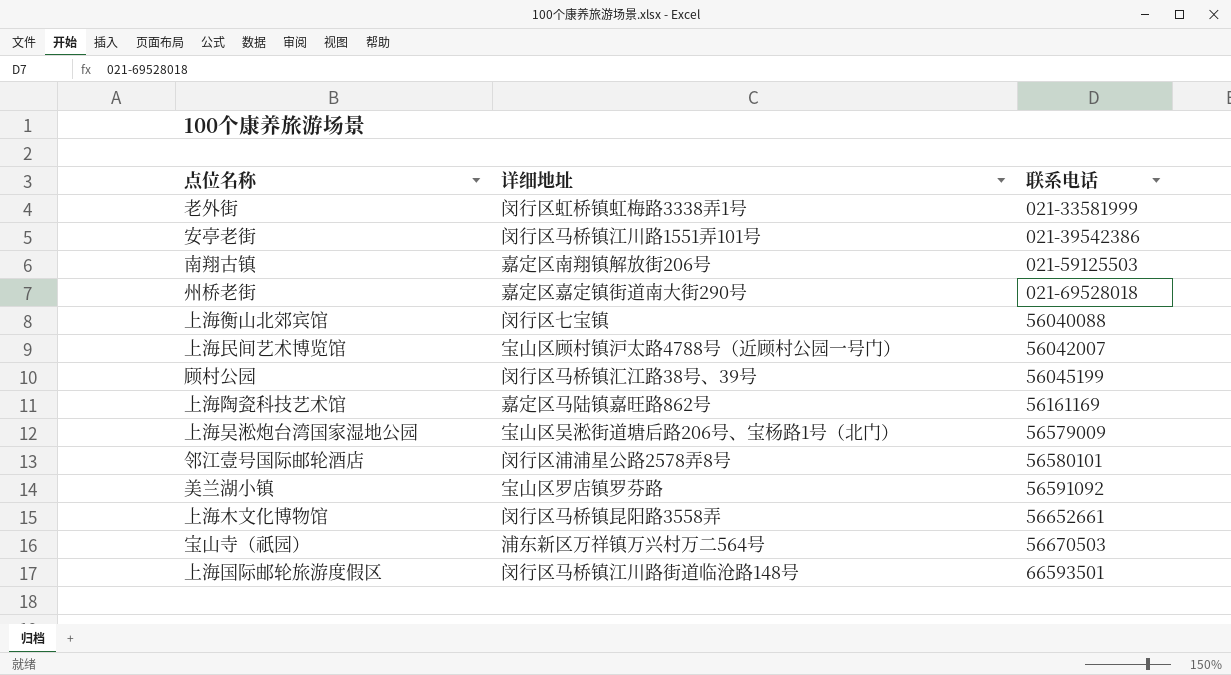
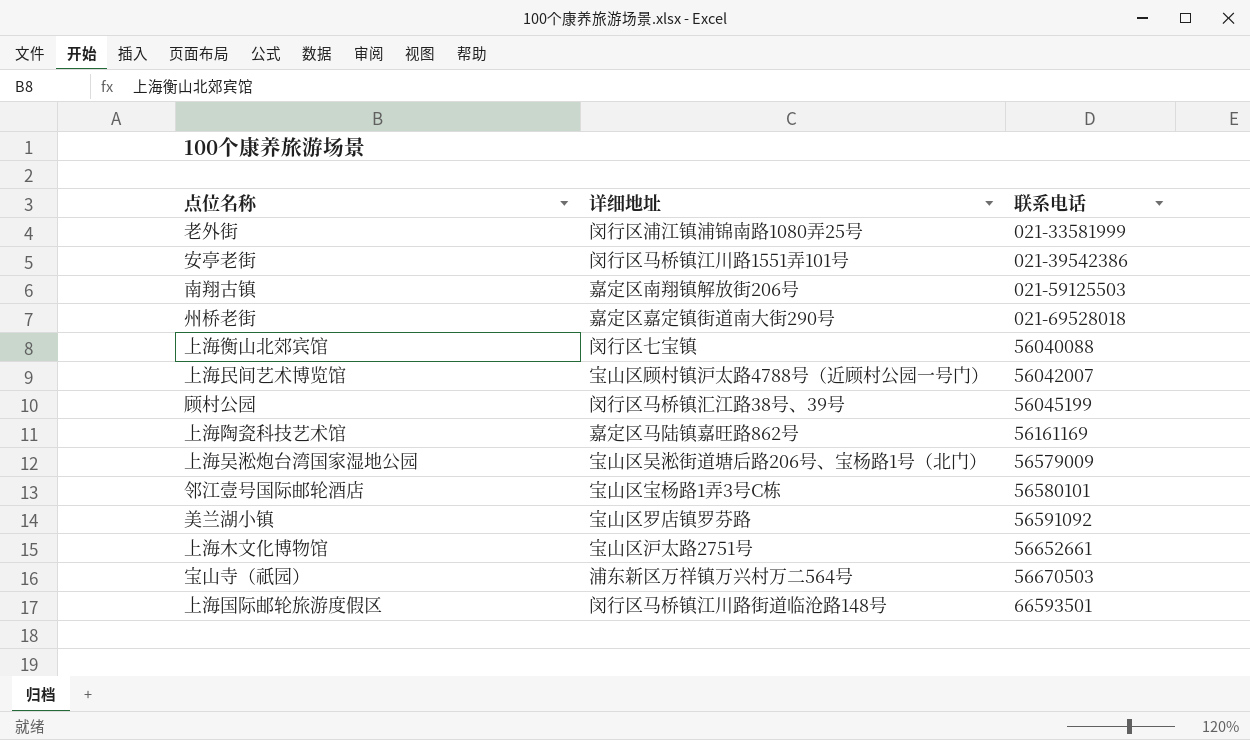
老外街 | 详细地址: 闵行区虹桥镇虹梅路3338弄1号 -> 闵行区浦江镇浦锦南路1080弄25号
邻江壹号国际邮轮酒店 | 详细地址: 闵行区浦浦星公路2578弄8号 -> 宝山区宝杨路1弄3号C栋
上海木文化博物馆 | 详细地址: 闵行区马桥镇昆阳路3558弄 -> 宝山区沪太路2751号

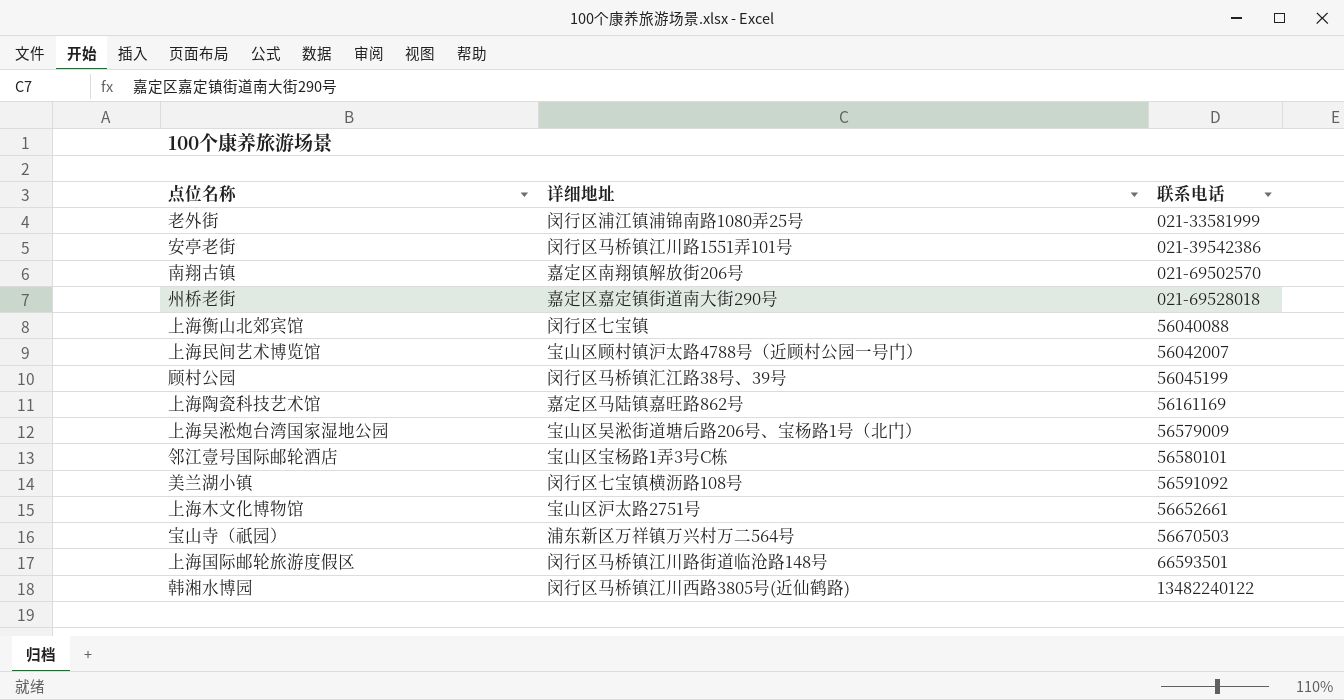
南翔古镇 | 联系电话: 021-59125503 -> 021-69502570
美兰湖小镇 | 详细地址: 宝山区罗店镇罗芬路 -> 闵行区七宝镇横沥路108号
row 韩湘水博园: none -> 闵行区马桥镇江川西路3805号(近仙鹤路) | 13482240122

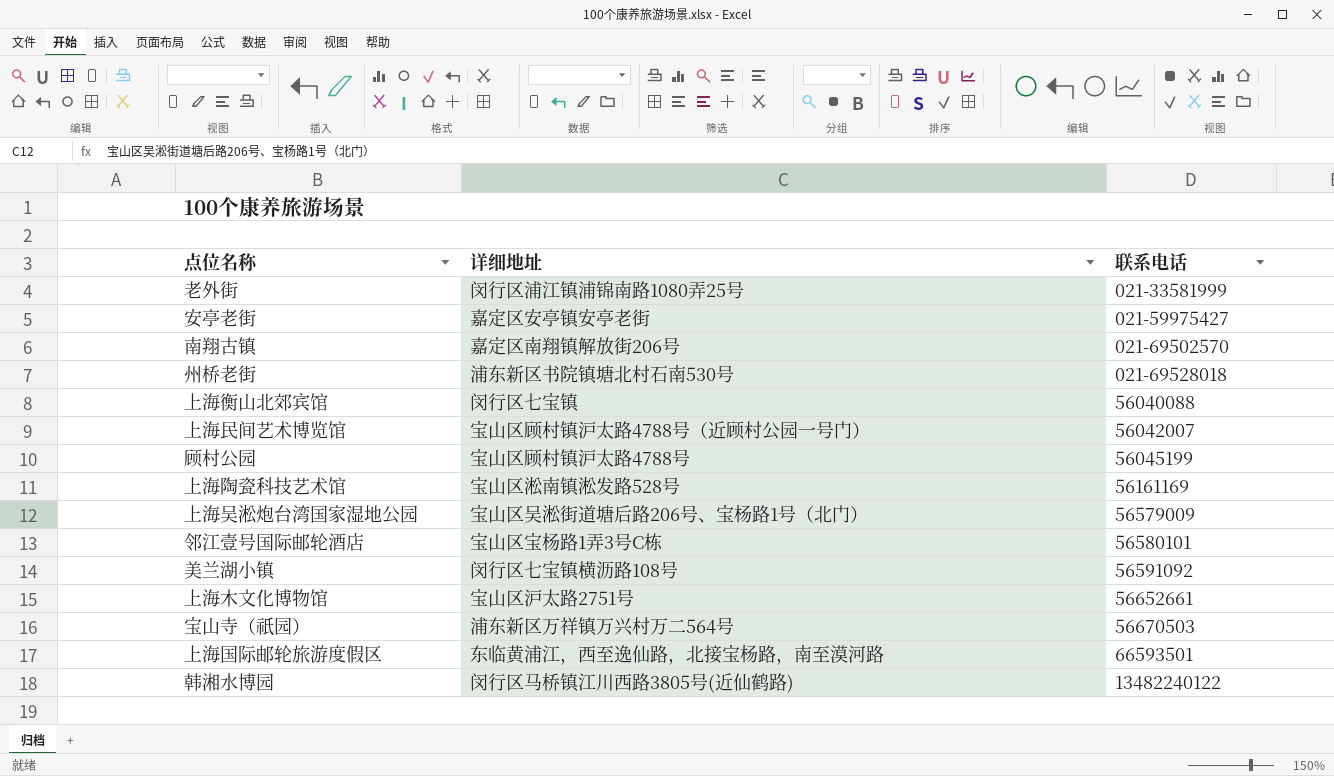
安亭老街 | 详细地址: 闵行区马桥镇江川路1551弄101号 -> 嘉定区安亭镇安亭老街
安亭老街 | 联系电话: 021-39542386 -> 021-59975427
州桥老街 | 详细地址: 嘉定区嘉定镇街道南大街290号 -> 浦东新区书院镇塘北村石南530号
顾村公园 | 详细地址: 闵行区马桥镇汇江路38号、39号 -> 宝山区顾村镇沪太路4788号
上海陶瓷科技艺术馆 | 详细地址: 嘉定区马陆镇嘉旺路862号 -> 宝山区淞南镇淞发路528号
上海国际邮轮旅游度假区 | 详细地址: 闵行区马桥镇江川路街道临沧路148号 -> 东临黄浦江，西至逸仙路，北接宝杨路，南至漠河路

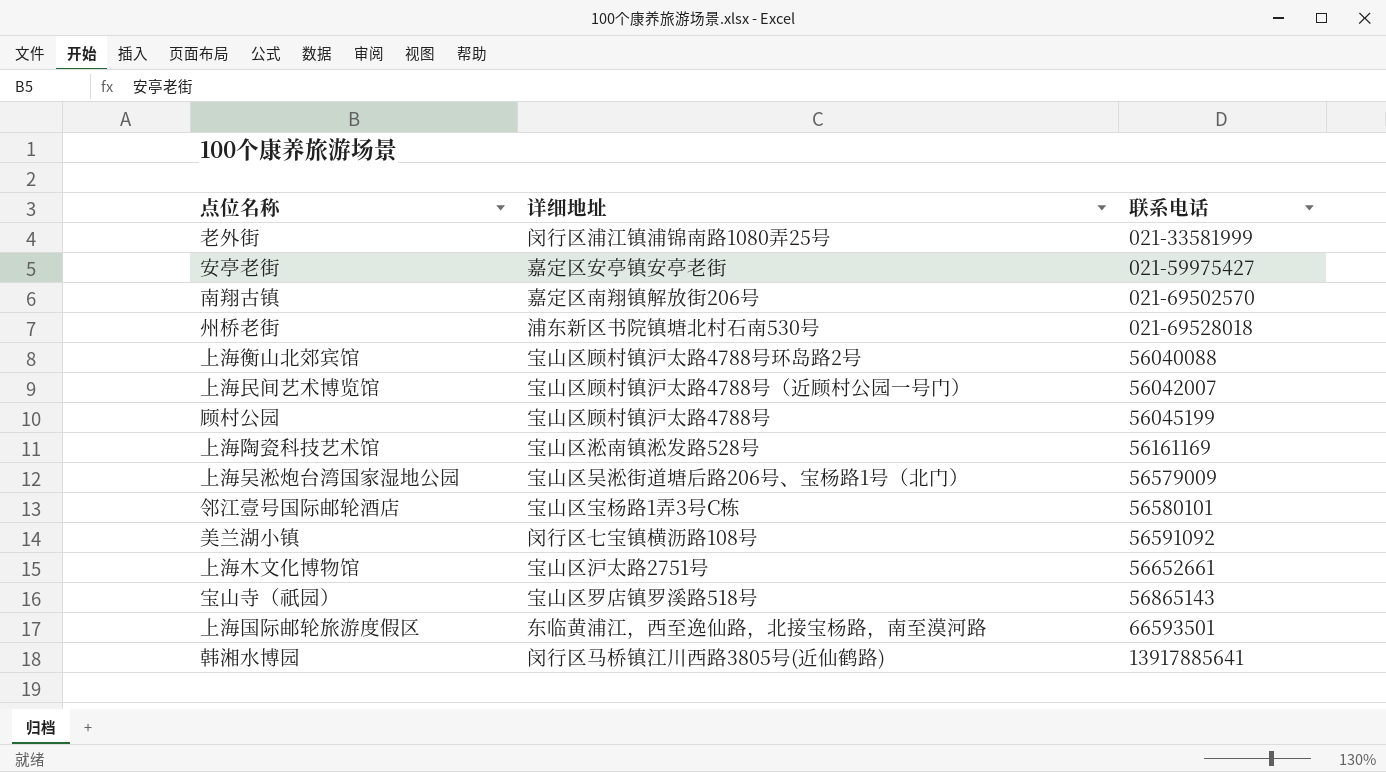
上海衡山北郊宾馆 | 详细地址: 闵行区七宝镇 -> 宝山区顾村镇沪太路4788号环岛路2号
宝山寺（祇园） | 详细地址: 浦东新区万祥镇万兴村万二564号 -> 宝山区罗店镇罗溪路518号
宝山寺（祇园） | 联系电话: 56670503 -> 56865143
韩湘水博园 | 联系电话: 13482240122 -> 13917885641

